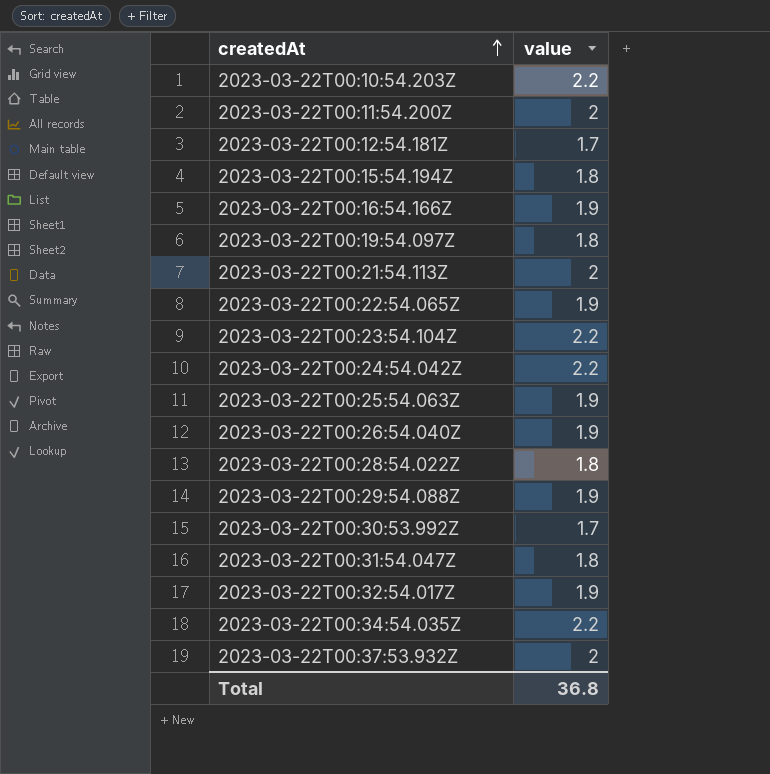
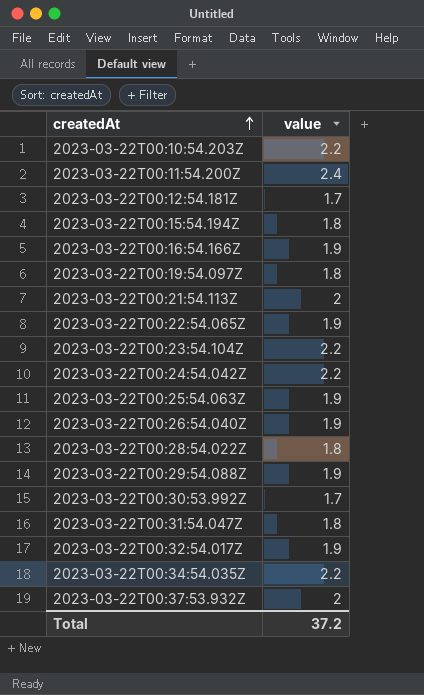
2023-03-22T00:11:54.200Z | value: 2 -> 2.4
Total | value: 36.8 -> 37.2

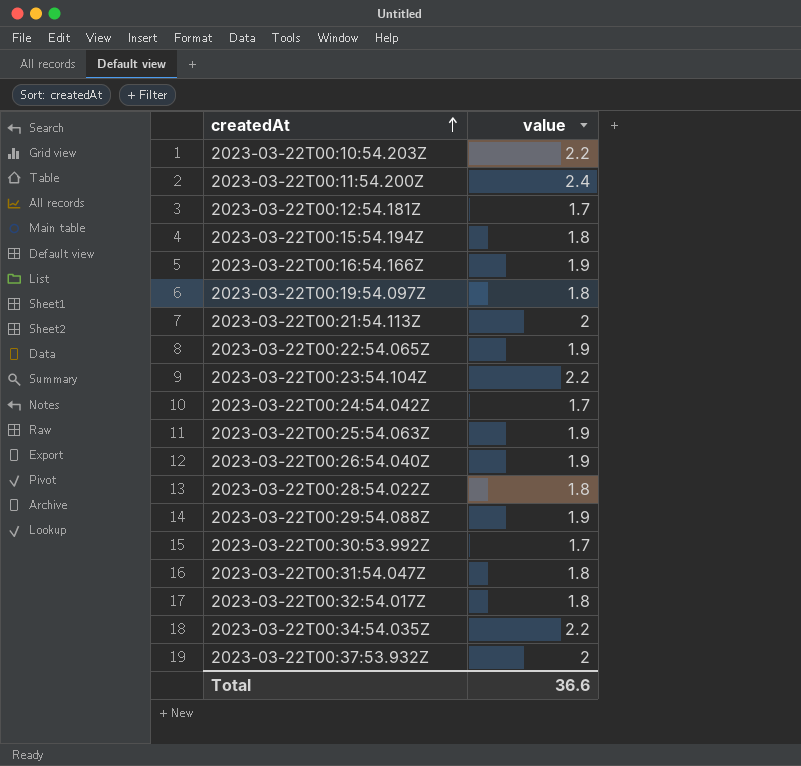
2023-03-22T00:24:54.042Z | value: 2.2 -> 1.7
2023-03-22T00:32:54.017Z | value: 1.9 -> 1.8
Total | value: 37.2 -> 36.6

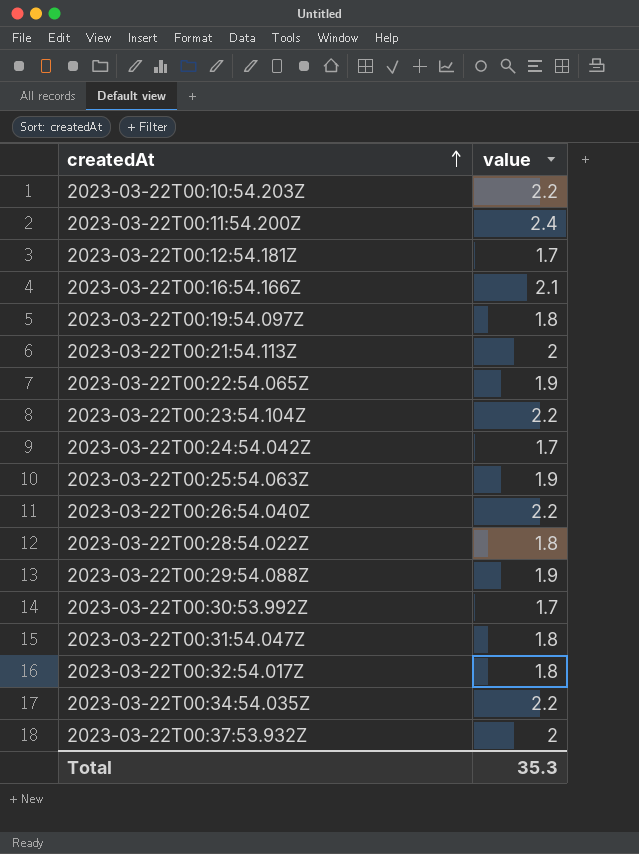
row 2023-03-22T00:15:54.194Z: 1.8 -> none
2023-03-22T00:16:54.166Z | value: 1.9 -> 2.1
2023-03-22T00:26:54.040Z | value: 1.9 -> 2.2
Total | value: 36.6 -> 35.3

